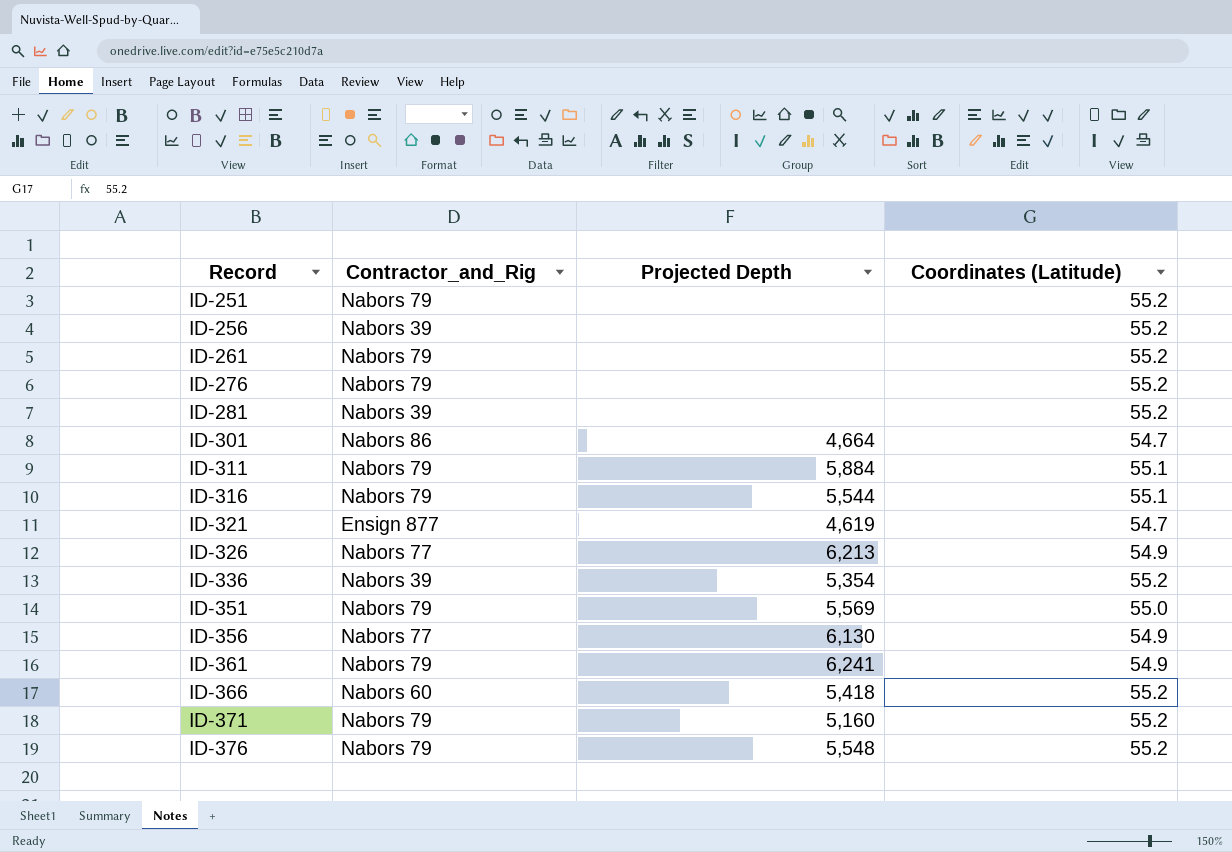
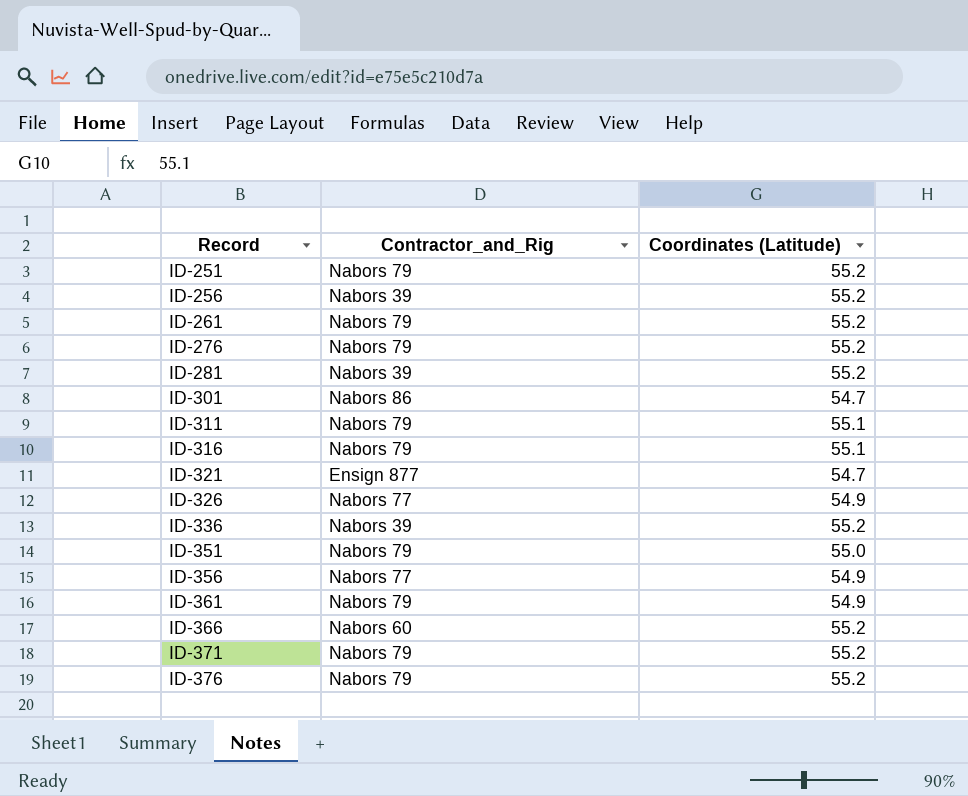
column Projected Depth | position: 3 -> none

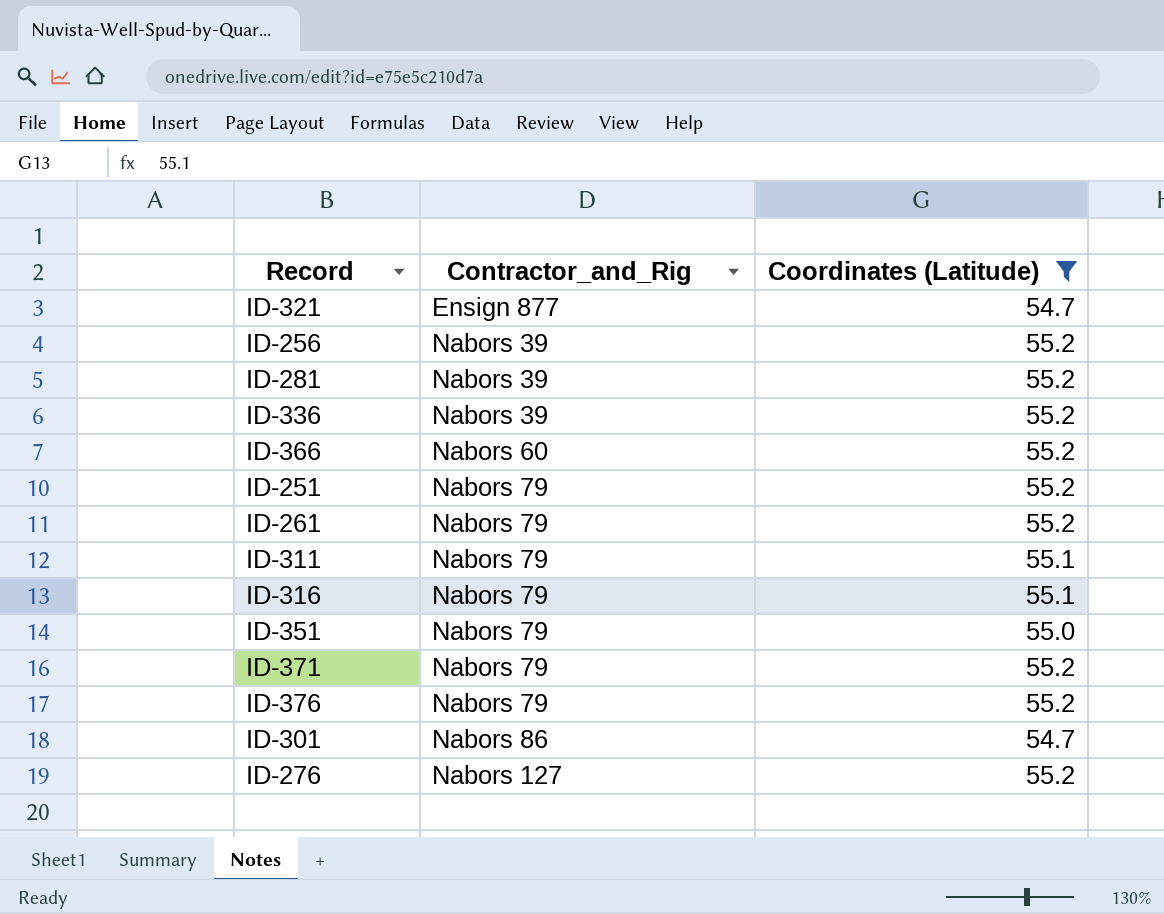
filter: none -> Coordinates (Latitude) != 54.9
row order: Record ascending -> Contractor_and_Rig ascending
ID-276 | Contractor_and_Rig: Nabors 79 -> Nabors 127

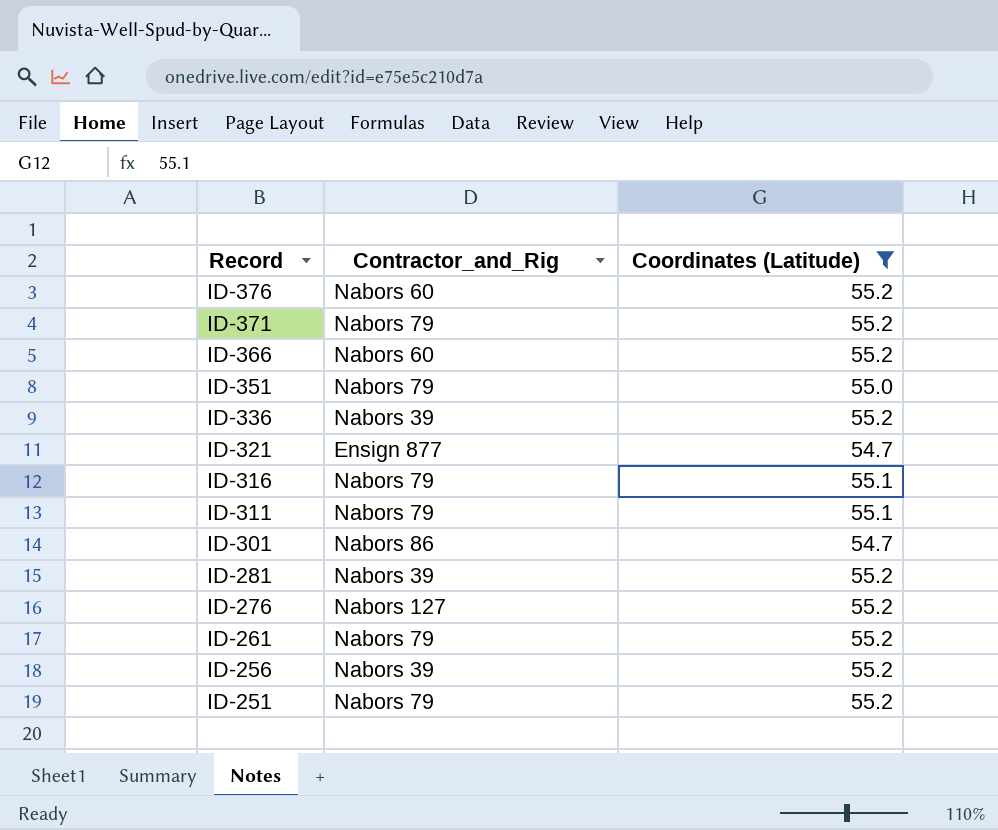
row order: Contractor_and_Rig ascending -> Record descending
ID-376 | Contractor_and_Rig: Nabors 79 -> Nabors 60

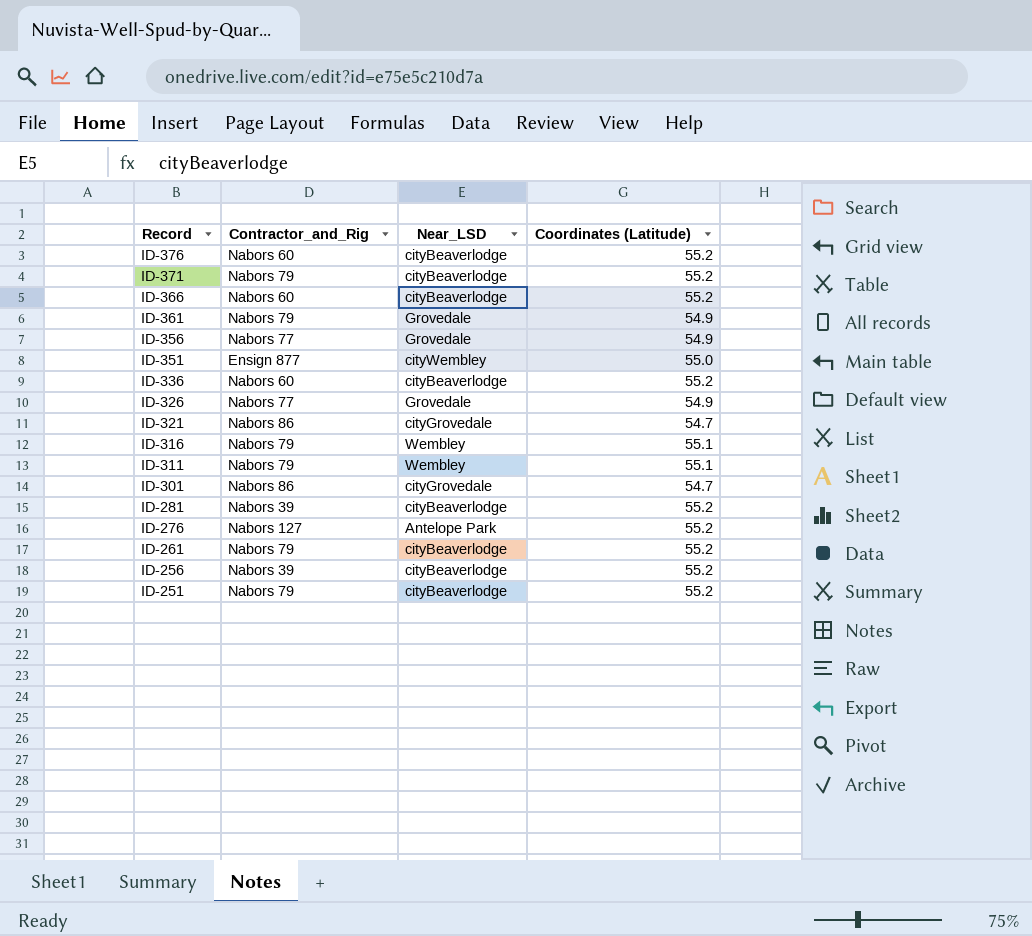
filter: Coordinates (Latitude) != 54.9 -> none
column Near_LSD | position: none -> 3
ID-351 | Contractor_and_Rig: Nabors 79 -> Ensign 877
ID-336 | Contractor_and_Rig: Nabors 39 -> Nabors 60
ID-321 | Contractor_and_Rig: Ensign 877 -> Nabors 86

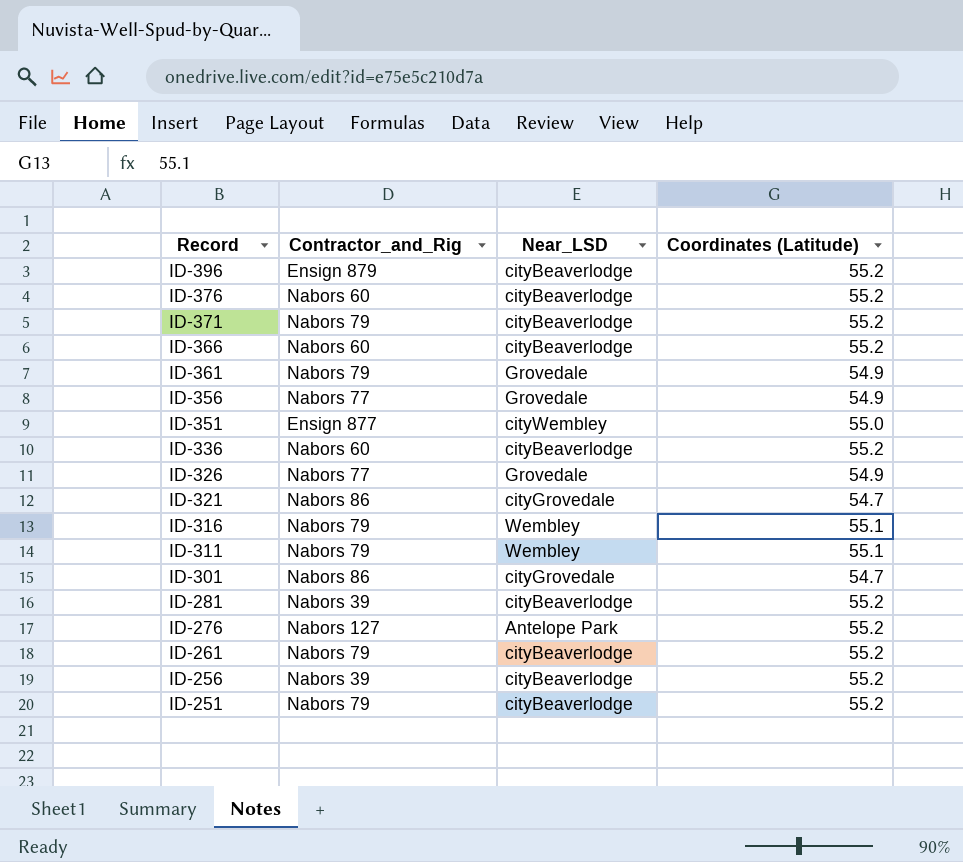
row ID-396: none -> Ensign 879 | cityBeaverlodge | 55.2

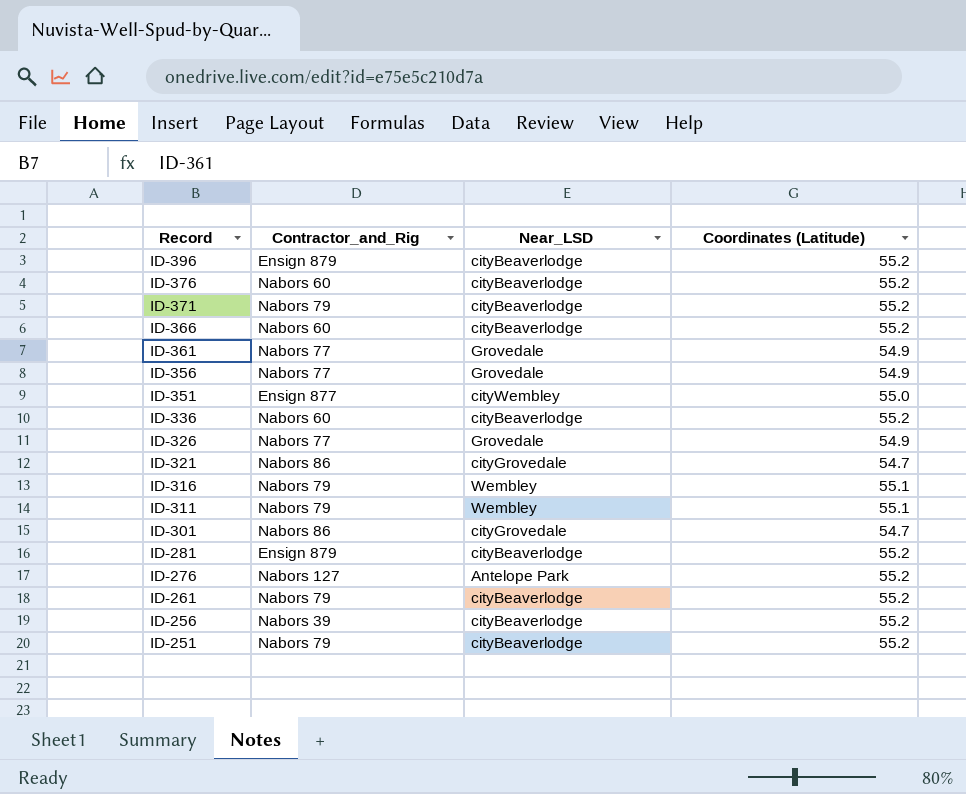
ID-361 | Contractor_and_Rig: Nabors 79 -> Nabors 77
ID-281 | Contractor_and_Rig: Nabors 39 -> Ensign 879

